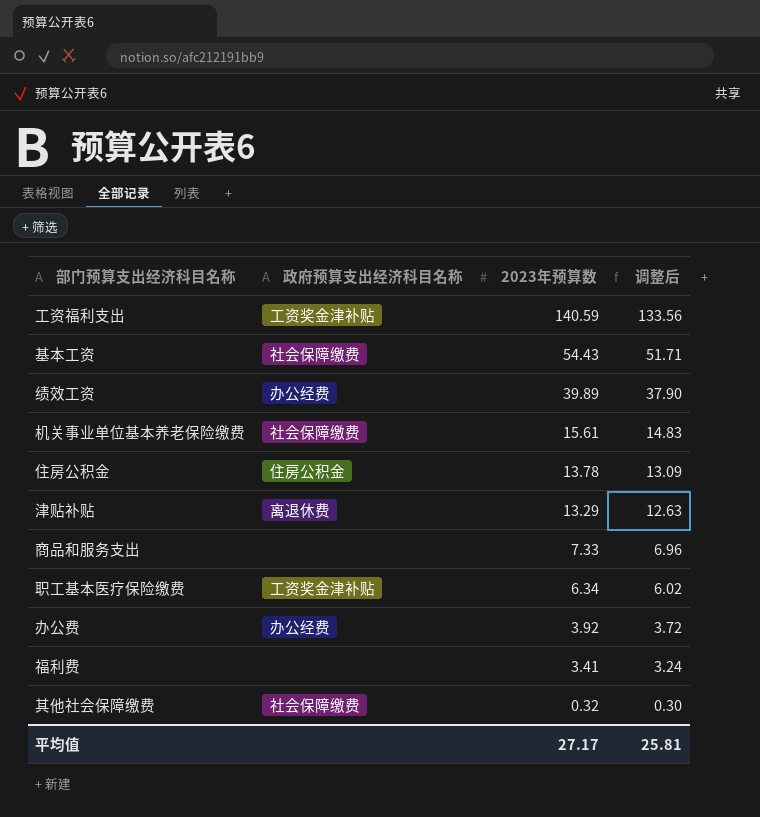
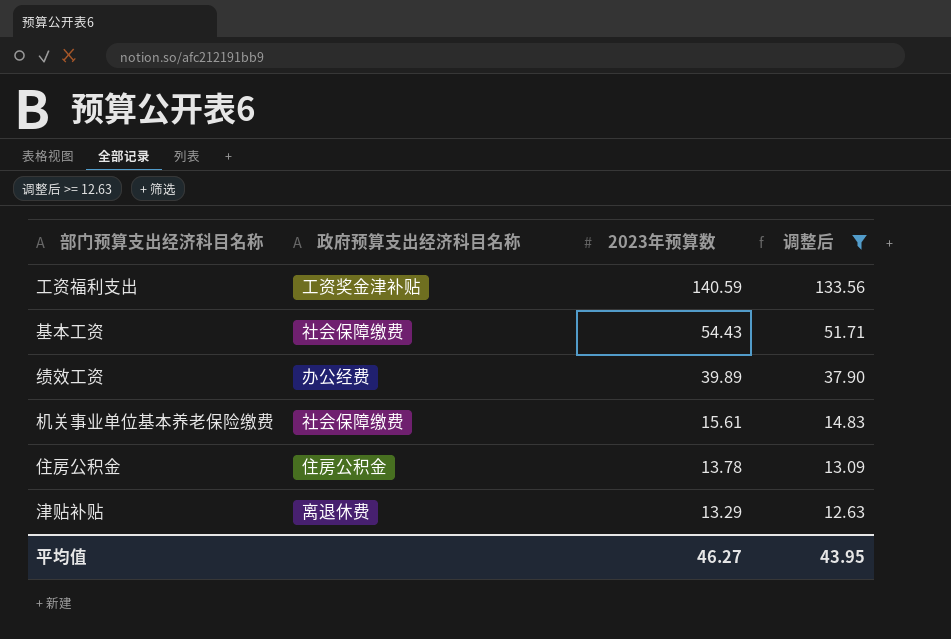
filter: none -> 调整后 >= 12.63
平均值 | 2023年预算数: 27.17 -> 46.27
平均值 | 调整后: 25.81 -> 43.95

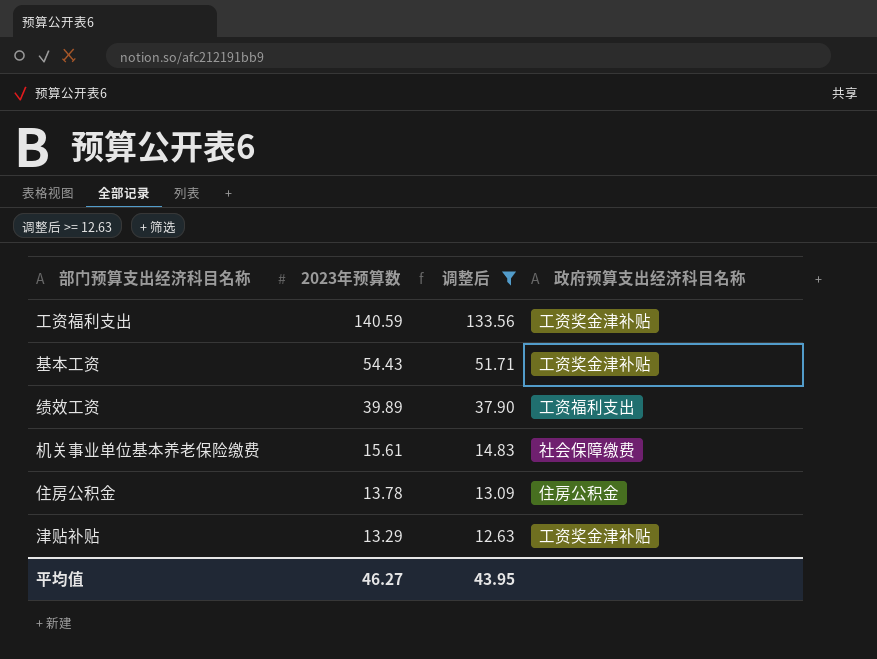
column 政府预算支出经济科目名称 | position: 2 -> 4
基本工资 | 政府预算支出经济科目名称: 社会保障缴费 -> 工资奖金津补贴
绩效工资 | 政府预算支出经济科目名称: 办公经费 -> 工资福利支出
津贴补贴 | 政府预算支出经济科目名称: 离退休费 -> 工资奖金津补贴

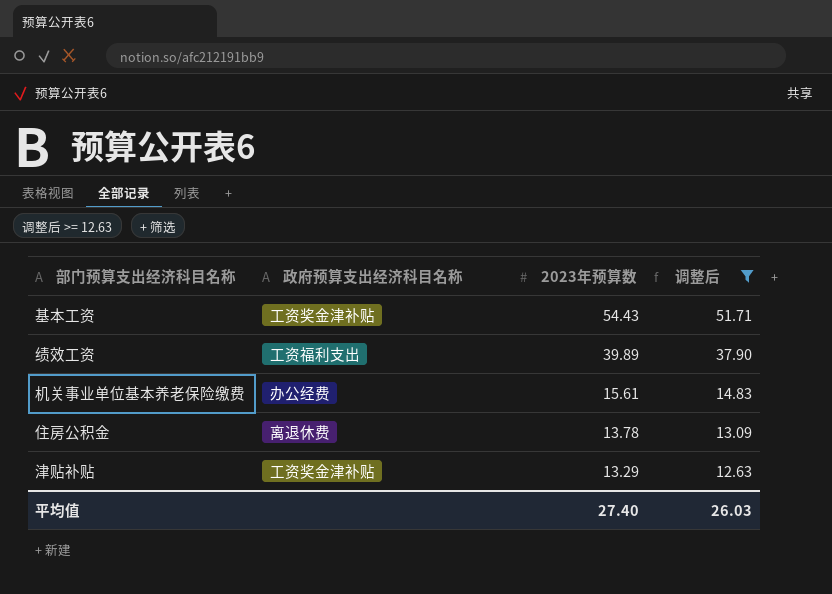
column 政府预算支出经济科目名称 | position: 4 -> 2
row 工资福利支出: 140.59 | 133.56 | 工资奖金津补贴 -> none
机关事业单位基本养老保险缴费 | 政府预算支出经济科目名称: 社会保障缴费 -> 办公经费
住房公积金 | 政府预算支出经济科目名称: 住房公积金 -> 离退休费
平均值 | 2023年预算数: 46.27 -> 27.40
平均值 | 调整后: 43.95 -> 26.03

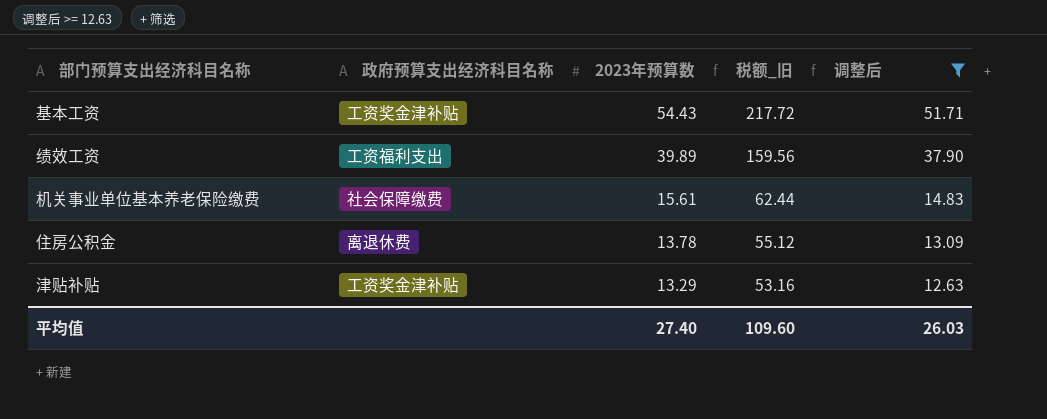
column 税额_旧 | formula: none -> [2023年预算数] * 4
机关事业单位基本养老保险缴费 | 政府预算支出经济科目名称: 办公经费 -> 社会保障缴费

